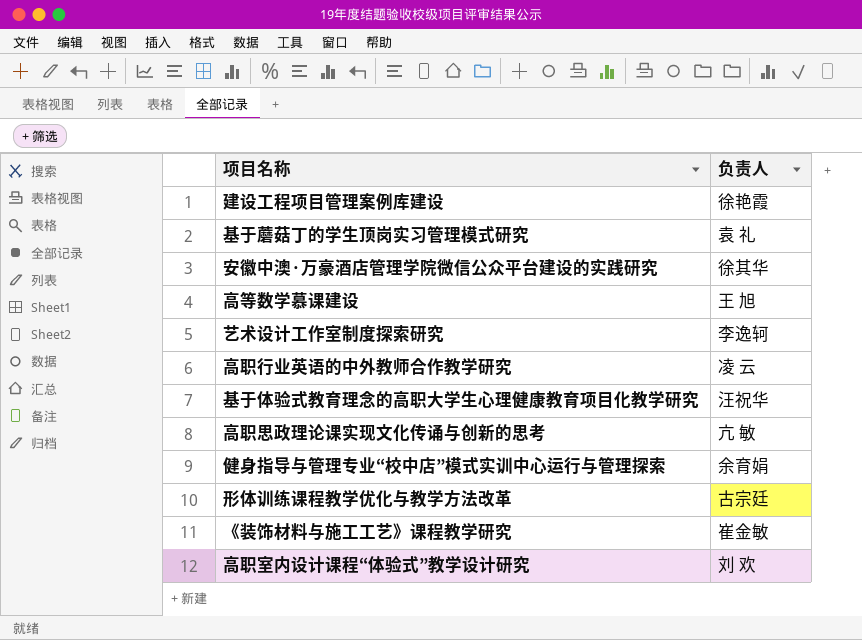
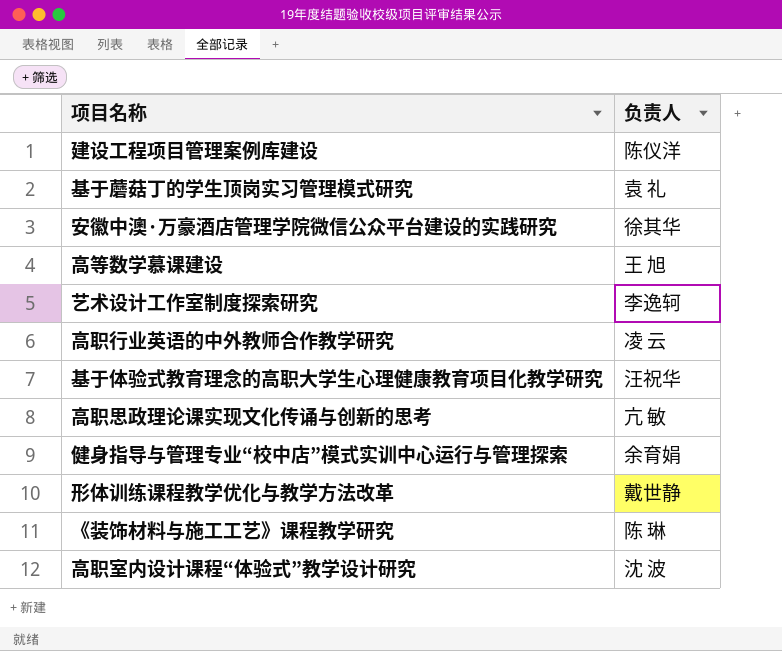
建设工程项目管理案例库建设 | 负责人: 徐艳霞 -> 陈仪洋
形体训练课程教学优化与教学方法改革 | 负责人: 古宗廷 -> 戴世静
《装饰材料与施工工艺》课程教学研究 | 负责人: 崔金敏 -> 陈 琳
高职室内设计课程“体验式”教学设计研究 | 负责人: 刘 欢 -> 沈 波

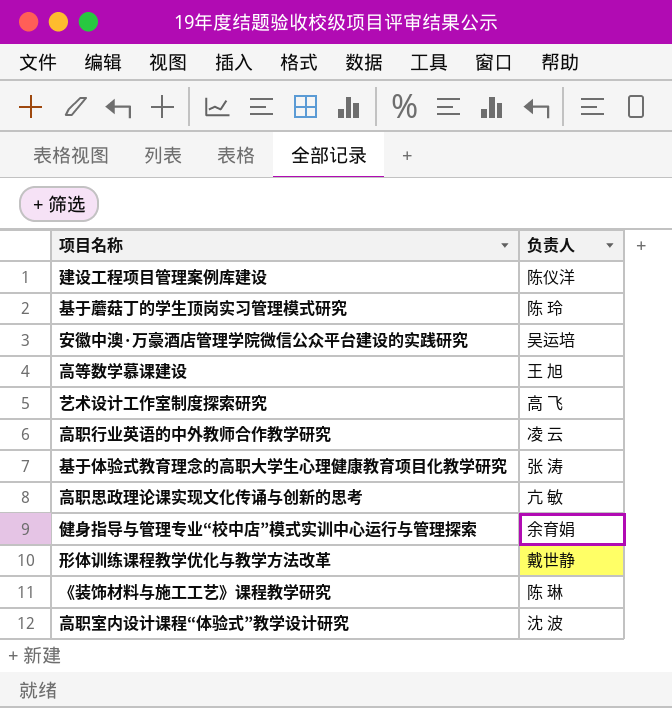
基于蘑菇丁的学生顶岗实习管理模式研究 | 负责人: 袁 礼 -> 陈 玲
安徽中澳·万豪酒店管理学院微信公众平台建设的实践研究 | 负责人: 徐其华 -> 吴运培
艺术设计工作室制度探索研究 | 负责人: 李逸轲 -> 高 飞
基于体验式教育理念的高职大学生心理健康教育项目化教学研究 | 负责人: 汪祝华 -> 张 涛

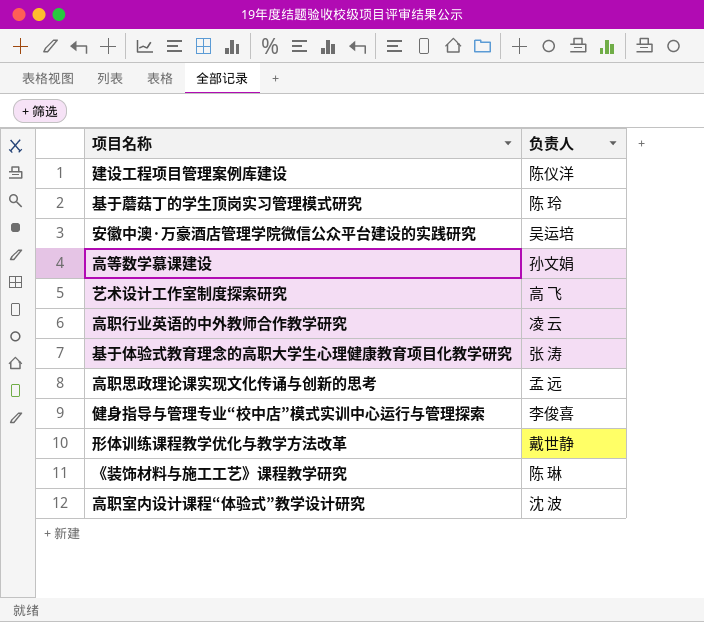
高等数学慕课建设 | 负责人: 王 旭 -> 孙文娟
高职思政理论课实现文化传诵与创新的思考 | 负责人: 亢 敏 -> 孟 远
健身指导与管理专业“校中店”模式实训中心运行与管理探索 | 负责人: 余育娟 -> 李俊喜

